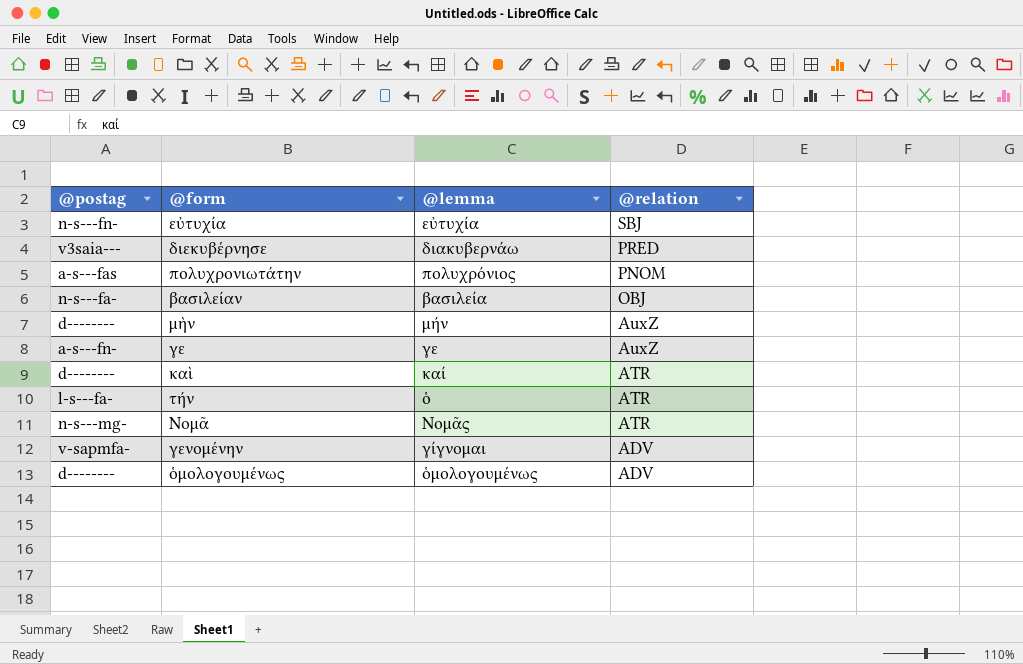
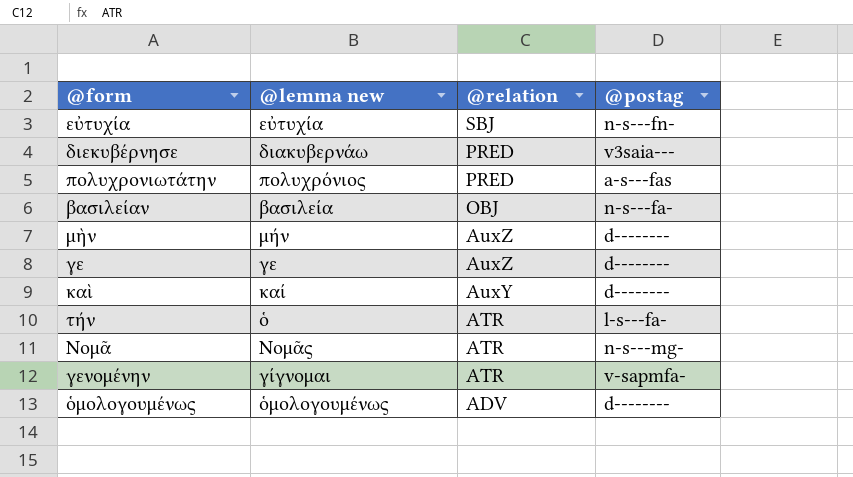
column name: @lemma -> @lemma new
column @postag | position: 1 -> 4
πολυχρονιωτάτην | @relation: PNOM -> PRED
γε | @postag: a-s---fn- -> d--------
καὶ | @relation: ATR -> AuxY
γενομένην | @relation: ADV -> ATR

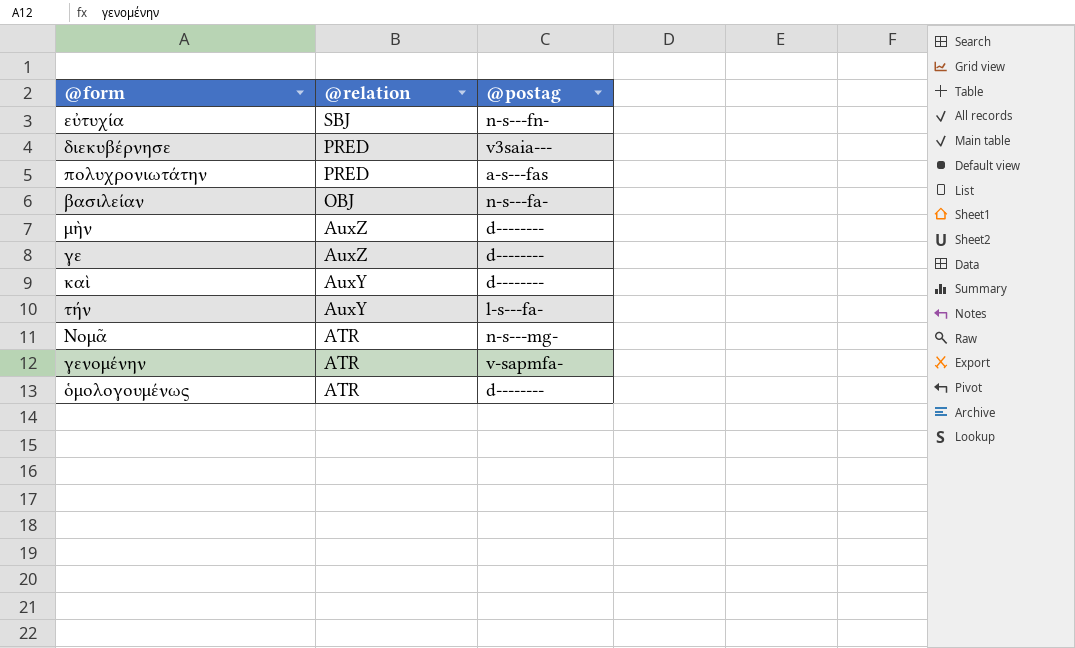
column @lemma new | position: 2 -> none
τήν | @relation: ATR -> AuxY
ὁμολογουμένως | @relation: ADV -> ATR

